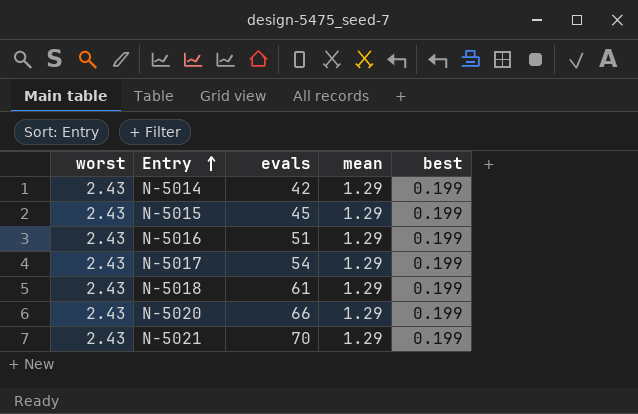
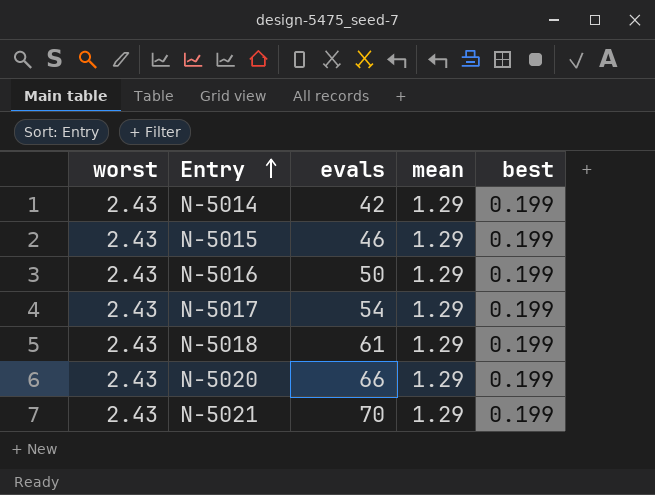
N-5015 | evals: 45 -> 46
N-5016 | evals: 51 -> 50

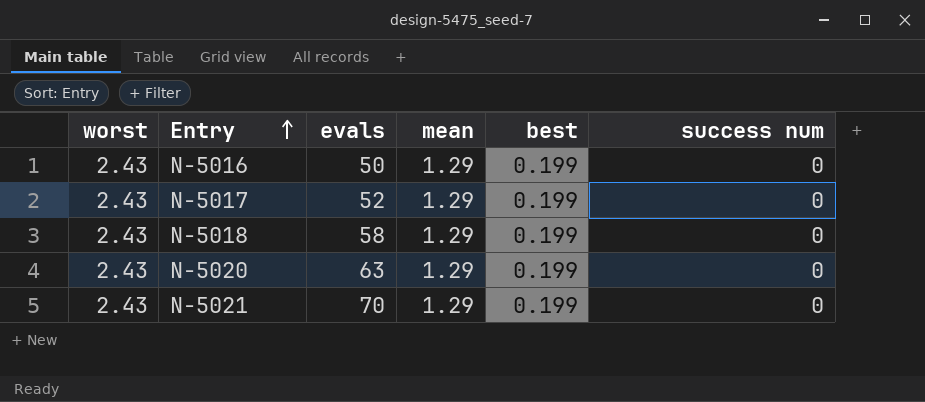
column success num | position: none -> 6
row N-5014: 2.43 | 42 | 1.29 | 0.199 -> none
row N-5015: 2.43 | 46 | 1.29 | 0.199 -> none
N-5017 | evals: 54 -> 52
N-5018 | evals: 61 -> 58
N-5020 | evals: 66 -> 63

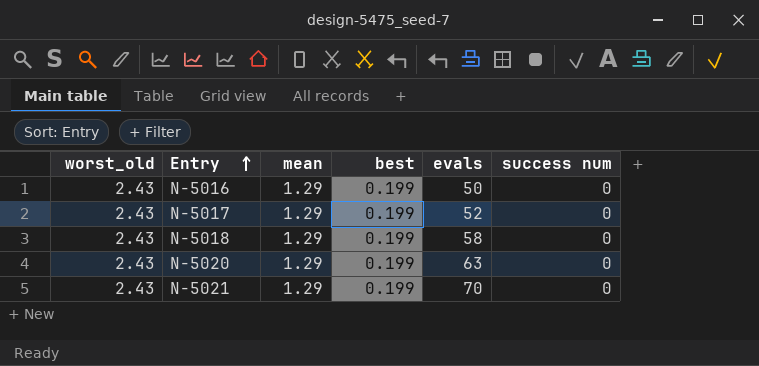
column name: worst -> worst_old
column evals | position: 3 -> 5

